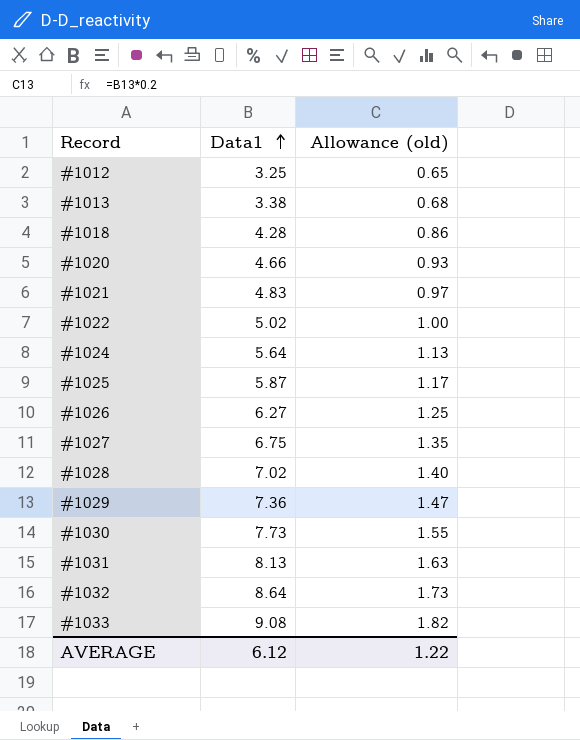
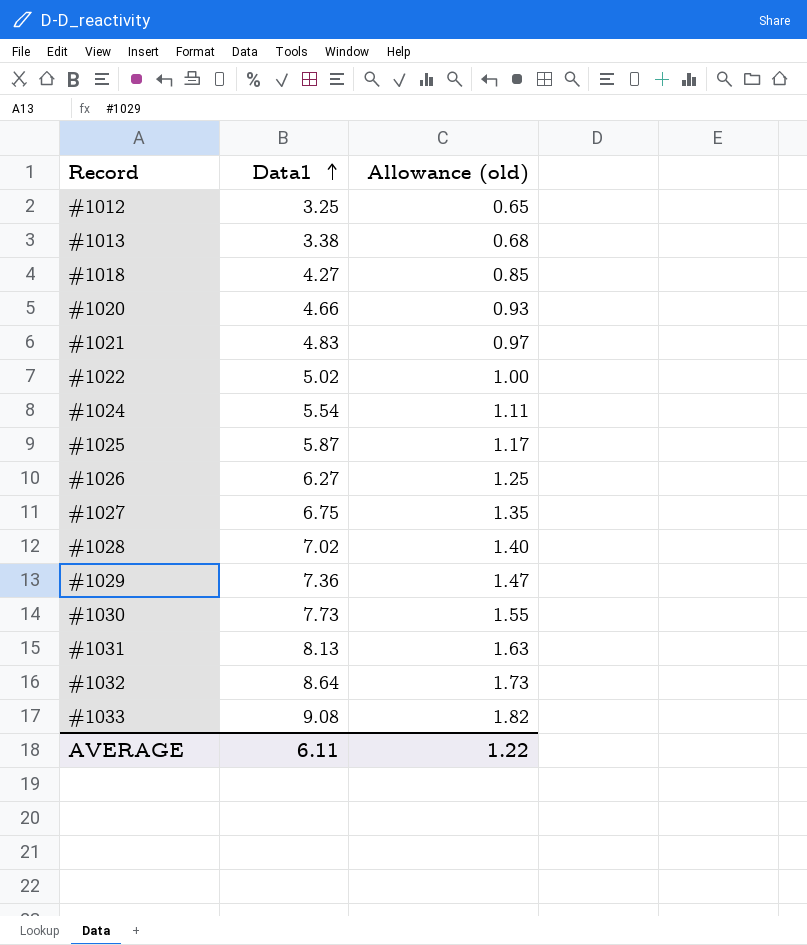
#1018 | Data1: 4.28 -> 4.27
#1018 | Allowance (old): 0.86 -> 0.85
#1024 | Data1: 5.64 -> 5.54
#1024 | Allowance (old): 1.13 -> 1.11
AVERAGE | Data1: 6.12 -> 6.11

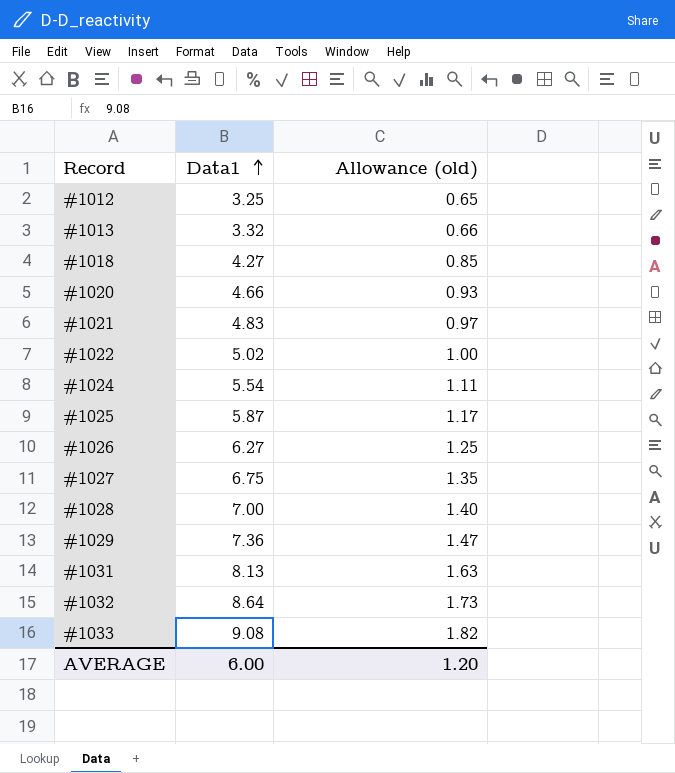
row #1030: 7.73 | 1.55 -> none
#1013 | Data1: 3.38 -> 3.32
#1013 | Allowance (old): 0.68 -> 0.66
#1028 | Data1: 7.02 -> 7.00
AVERAGE | Data1: 6.11 -> 6.00
AVERAGE | Allowance (old): 1.22 -> 1.20

